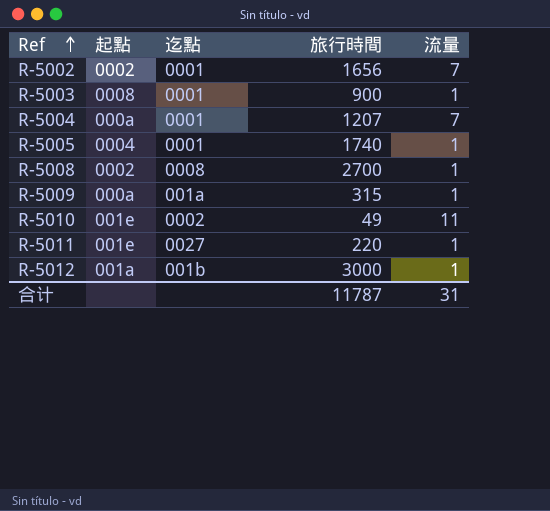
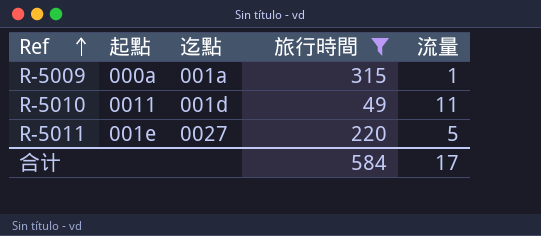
filter: none -> 旅行時間 <= 315
R-5010 | 起點: 001e -> 0011
R-5010 | 迄點: 0002 -> 001d
R-5011 | 流量: 1 -> 5
合计 | 旅行時間: 11787 -> 584
合计 | 流量: 31 -> 17

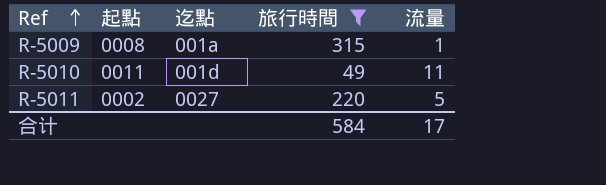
R-5009 | 起點: 000a -> 0008
R-5011 | 起點: 001e -> 0002

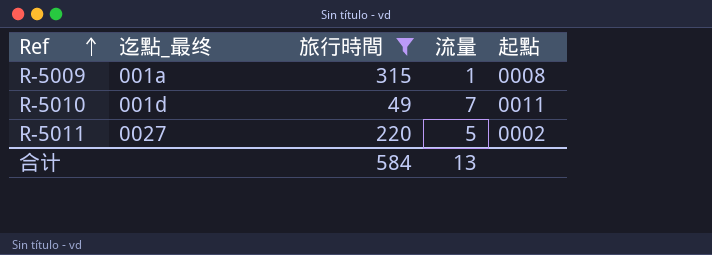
column name: 迄點 -> 迄點_最终
column 起點 | position: 2 -> 5
R-5010 | 流量: 11 -> 7
合计 | 流量: 17 -> 13

